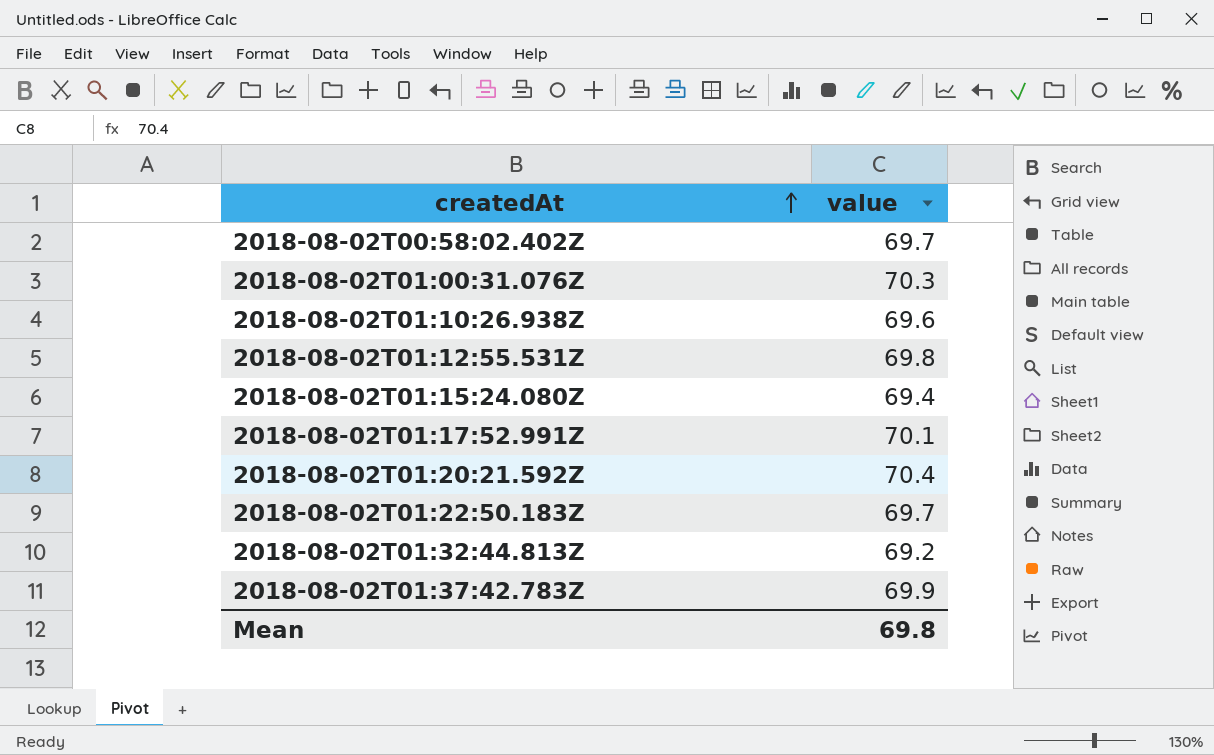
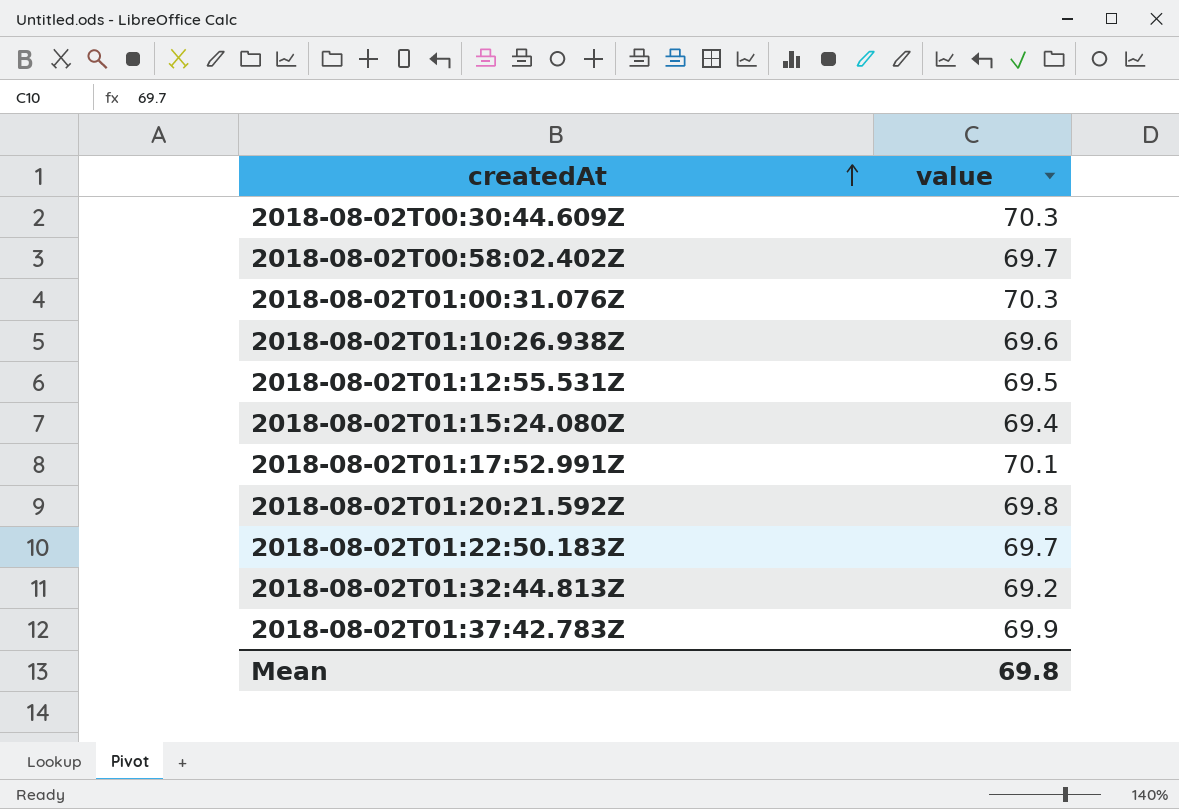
row 2018-08-02T00:30:44.609Z: none -> 70.3
2018-08-02T01:12:55.531Z | value: 69.8 -> 69.5
2018-08-02T01:20:21.592Z | value: 70.4 -> 69.8

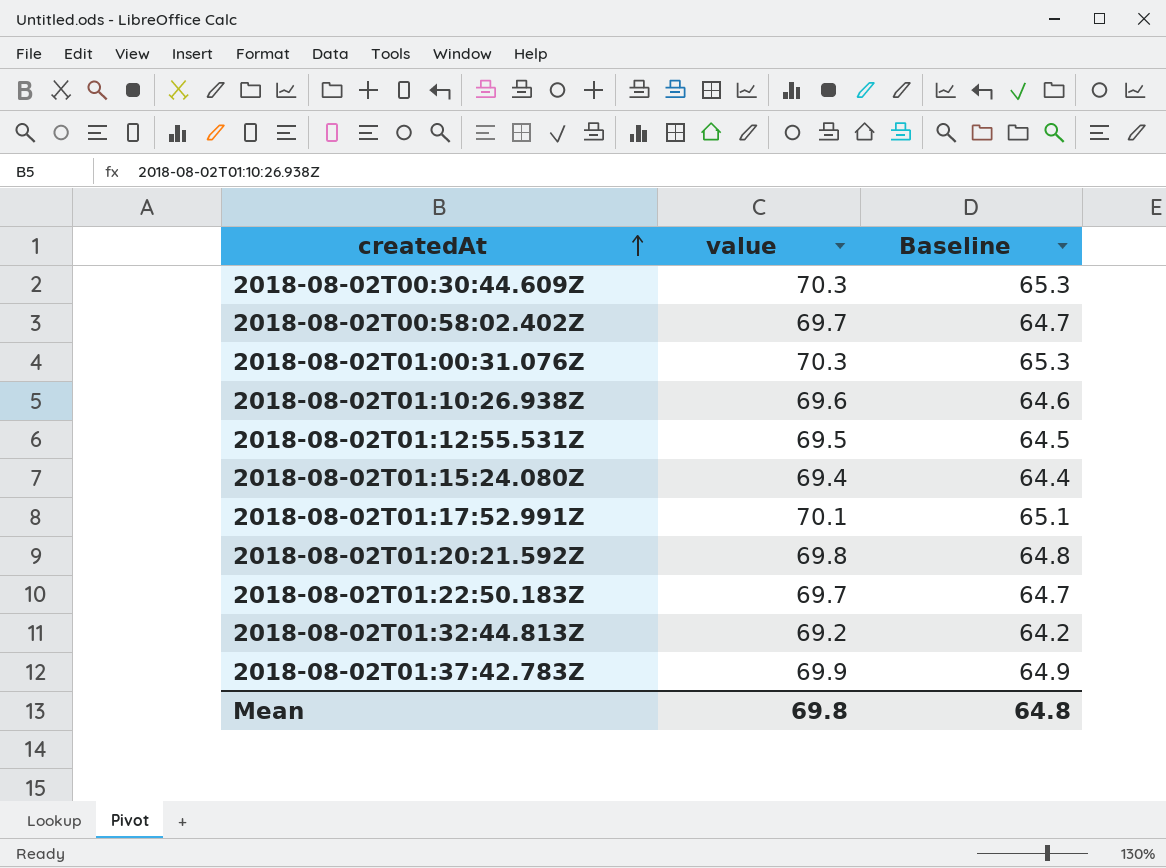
column Baseline | formula: none -> [value] - 5

